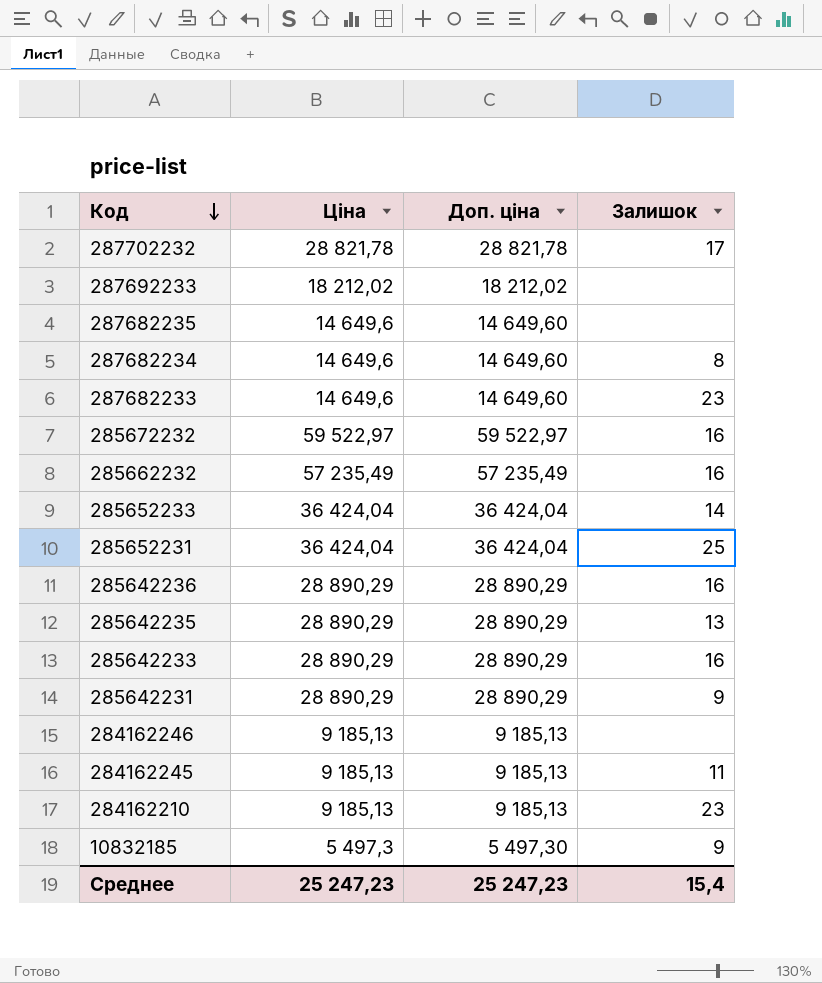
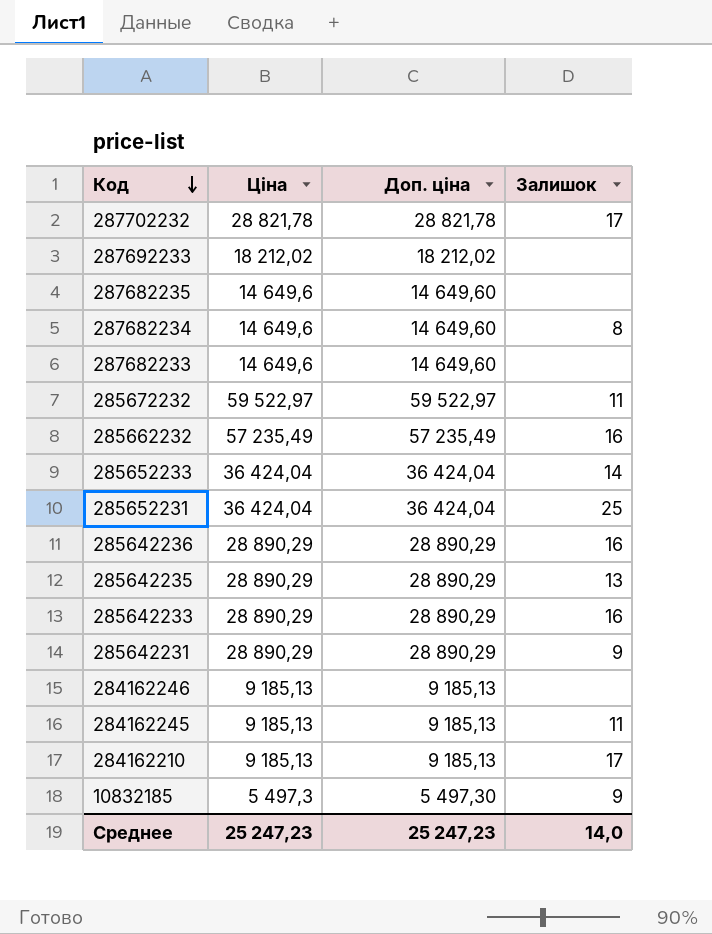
287682233 | Залишок: 23 -> none
285672232 | Залишок: 16 -> 11
284162210 | Залишок: 23 -> 17
Среднее | Залишок: 15,4 -> 14,0

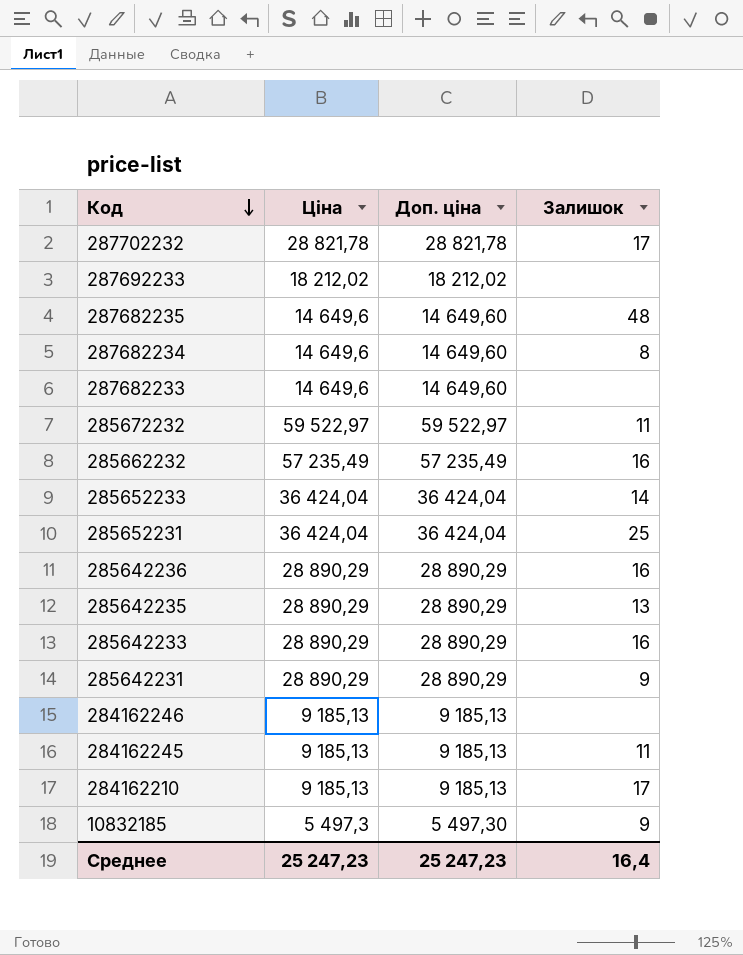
287682235 | Залишок: none -> 48
Среднее | Залишок: 14,0 -> 16,4

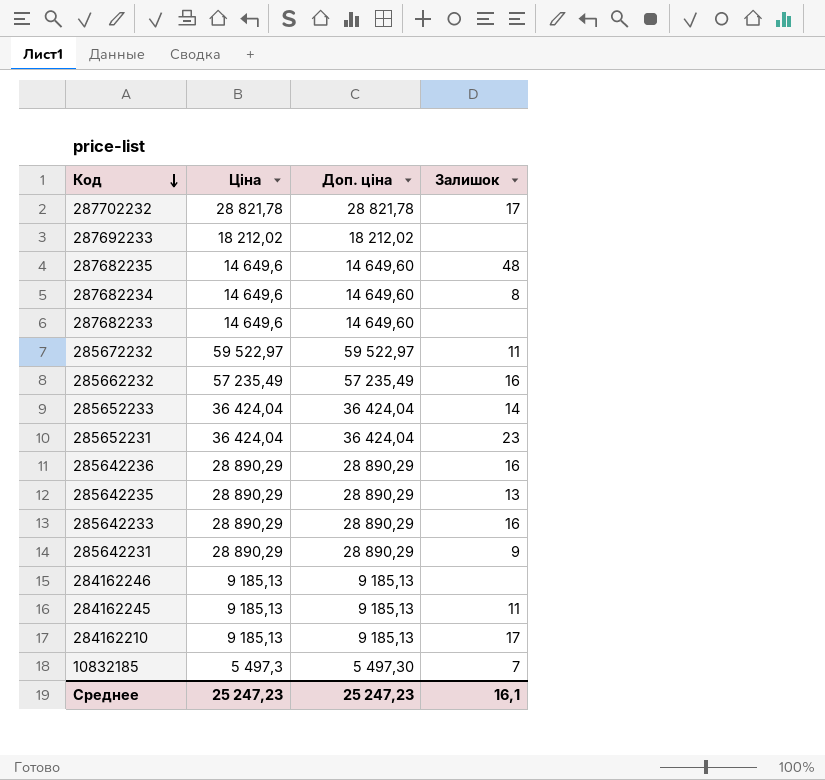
285652231 | Залишок: 25 -> 23
10832185 | Залишок: 9 -> 7
Среднее | Залишок: 16,4 -> 16,1

